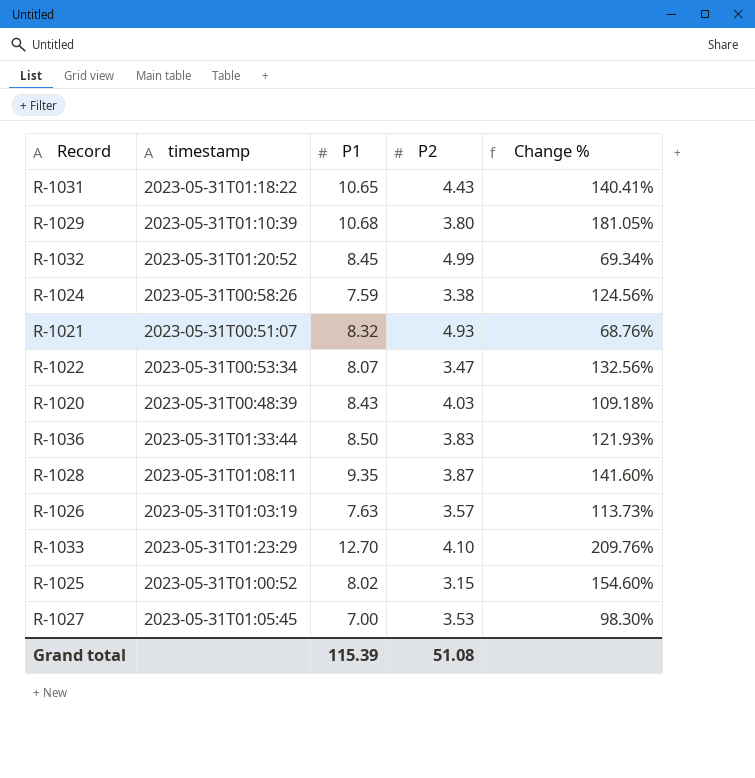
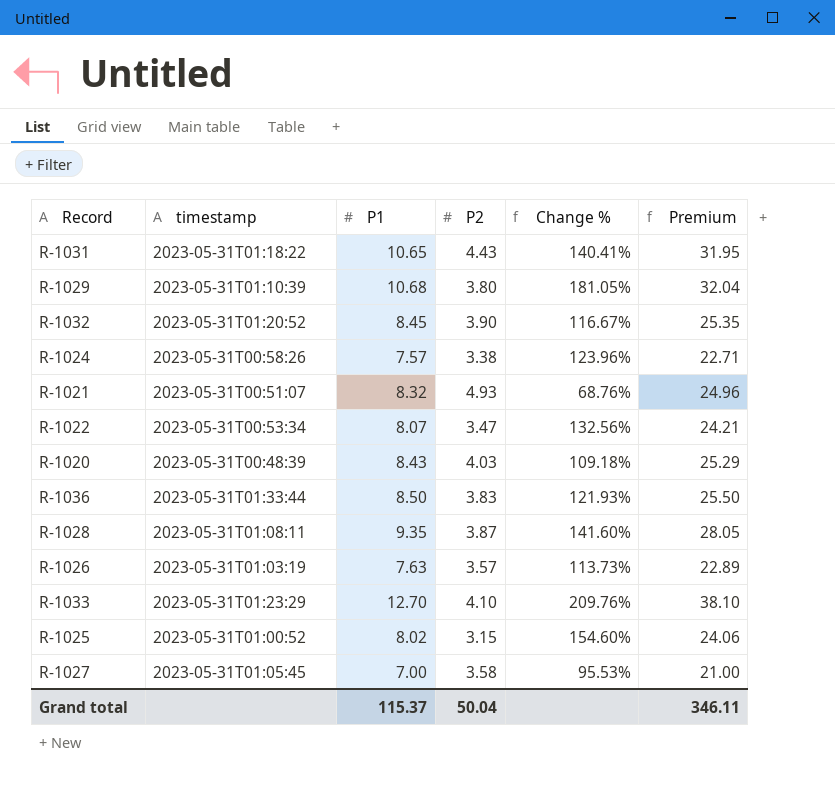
column Premium | formula: none -> [P1] * 3
R-1032 | P2: 4.99 -> 3.90
R-1032 | Change %: 69.34% -> 116.67%
R-1024 | P1: 7.59 -> 7.57
R-1024 | Change %: 124.56% -> 123.96%
R-1027 | P2: 3.53 -> 3.58
R-1027 | Change %: 98.30% -> 95.53%
Grand total | P1: 115.39 -> 115.37
Grand total | P2: 51.08 -> 50.04

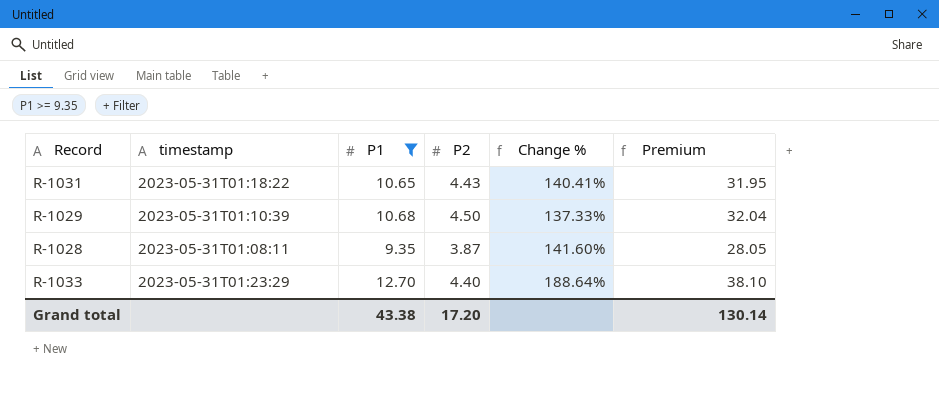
filter: none -> P1 >= 9.35
R-1029 | P2: 3.80 -> 4.50
R-1029 | Change %: 181.05% -> 137.33%
R-1033 | P2: 4.10 -> 4.40
R-1033 | Change %: 209.76% -> 188.64%
Grand total | P1: 115.37 -> 43.38
Grand total | P2: 50.04 -> 17.20
Grand total | Premium: 346.11 -> 130.14

